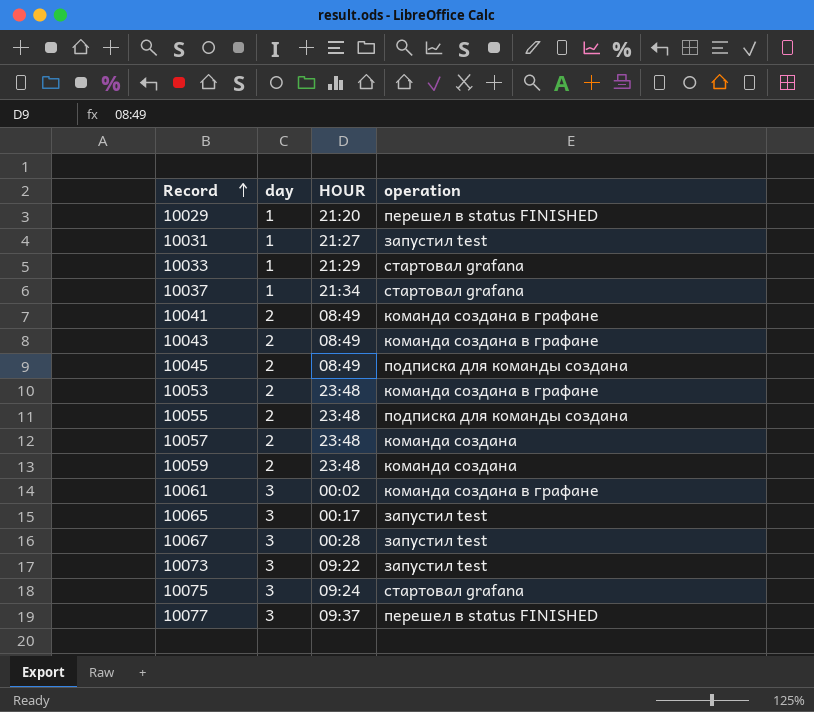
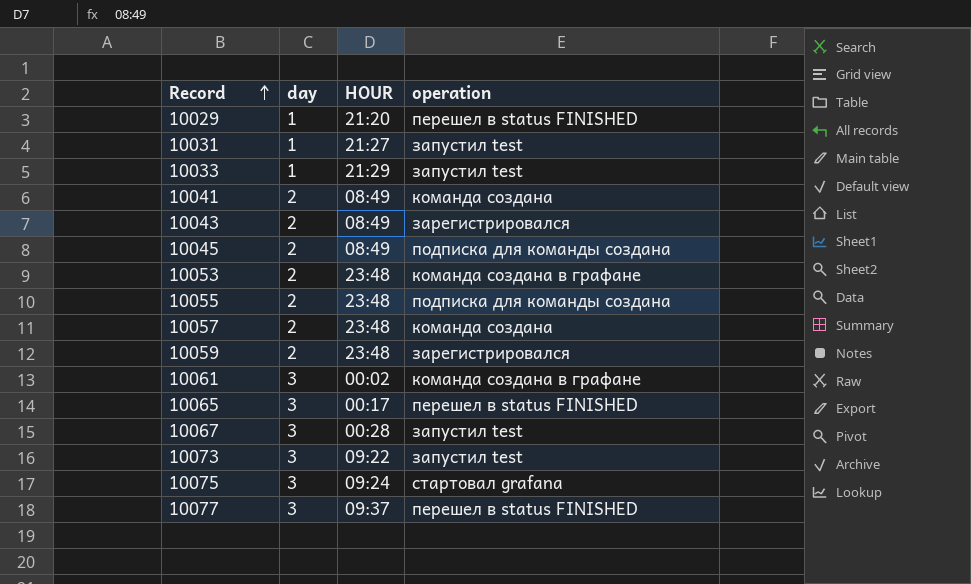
row 10037: 1 | 21:34 | стартовал grafana -> none
10033 | operation: стартовал grafana -> запустил test
10041 | operation: команда создана в графане -> команда создана
10043 | operation: команда создана в графане -> зарегистрировался
10059 | operation: команда создана -> зарегистрировался
10065 | operation: запустил test -> перешел в status FINISHED

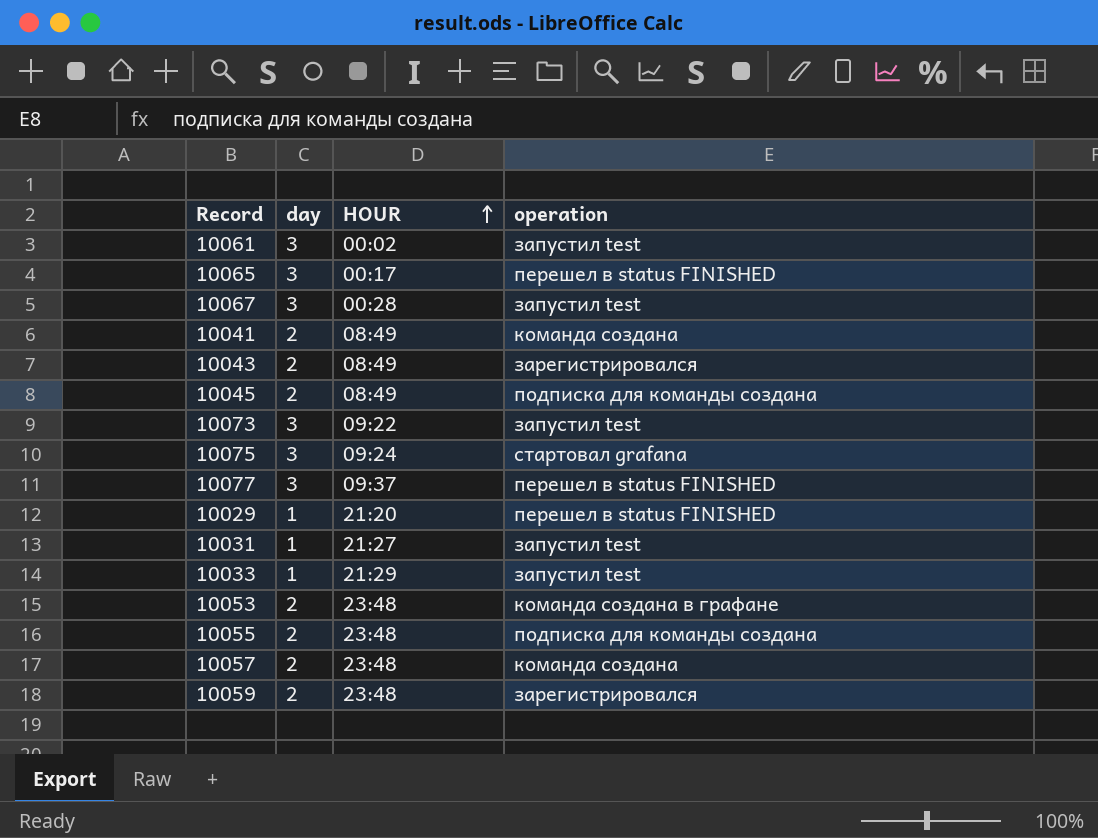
row order: Record ascending -> HOUR ascending
10061 | operation: команда создана в графане -> запустил test

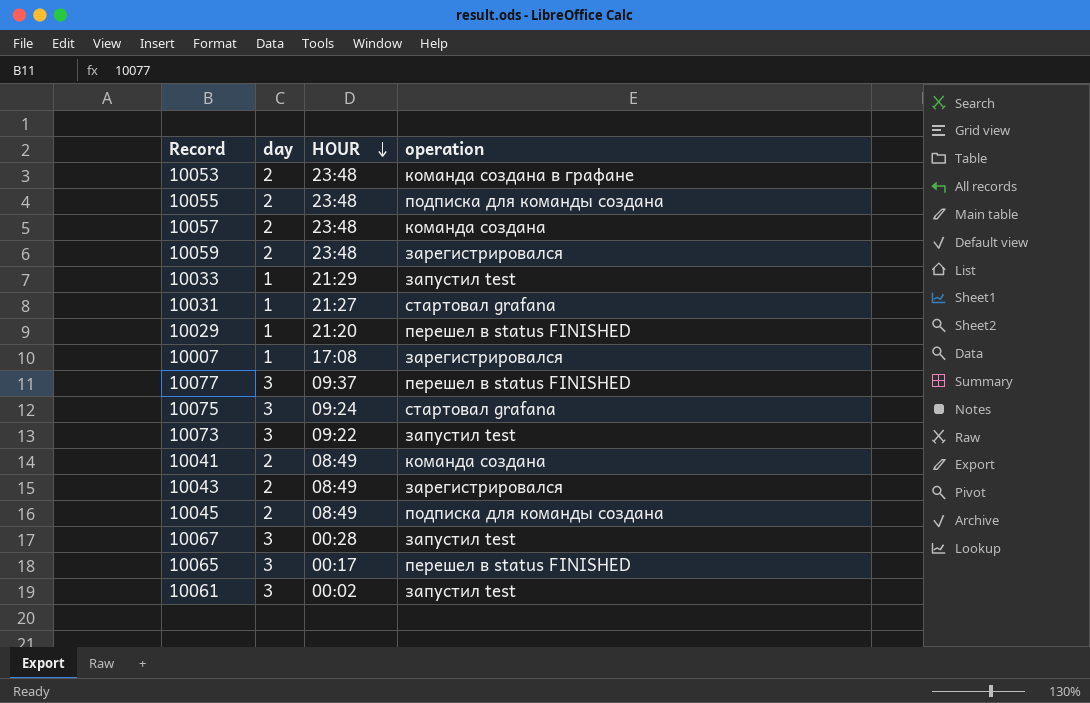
row order: HOUR ascending -> HOUR descending
10031 | operation: запустил test -> стартовал grafana
row 10007: none -> 1 | 17:08 | зарегистрировался

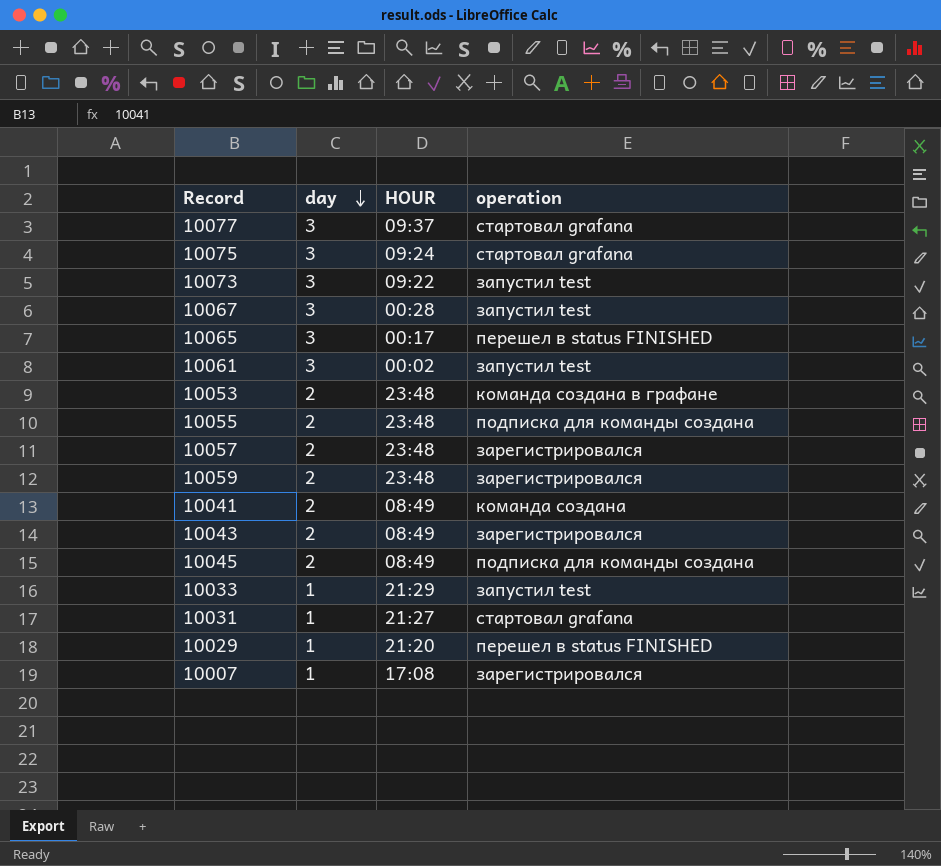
row order: HOUR descending -> day descending
10077 | operation: перешел в status FINISHED -> стартовал grafana
10057 | operation: команда создана -> зарегистрировался

